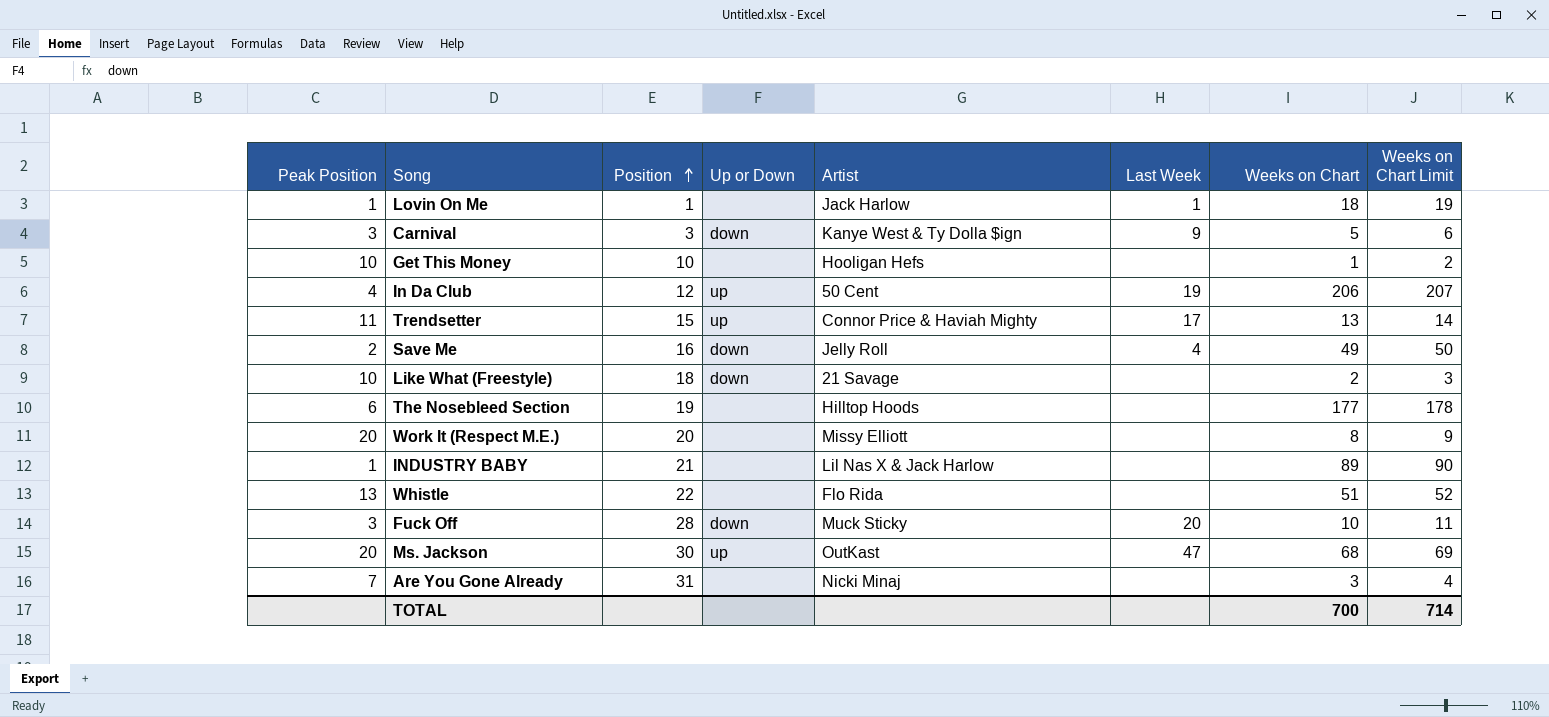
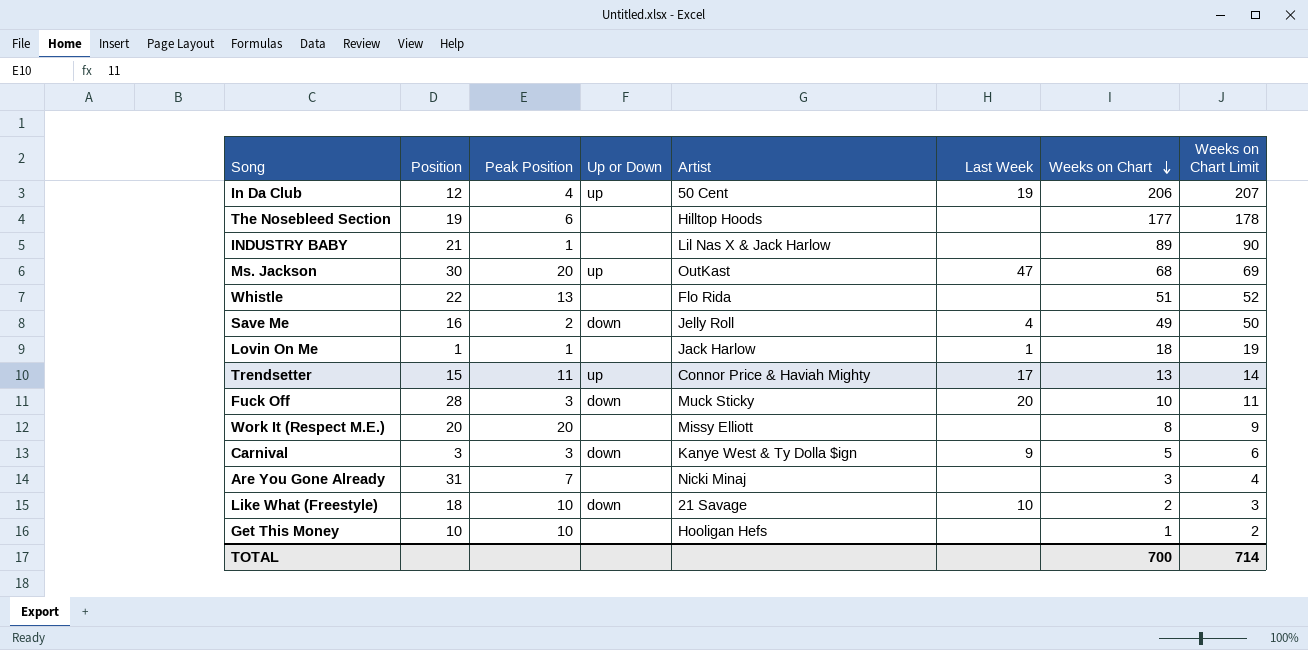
row order: Position ascending -> Weeks on Chart descending
column Peak Position | position: 1 -> 3
Like What (Freestyle) | Last Week: none -> 10

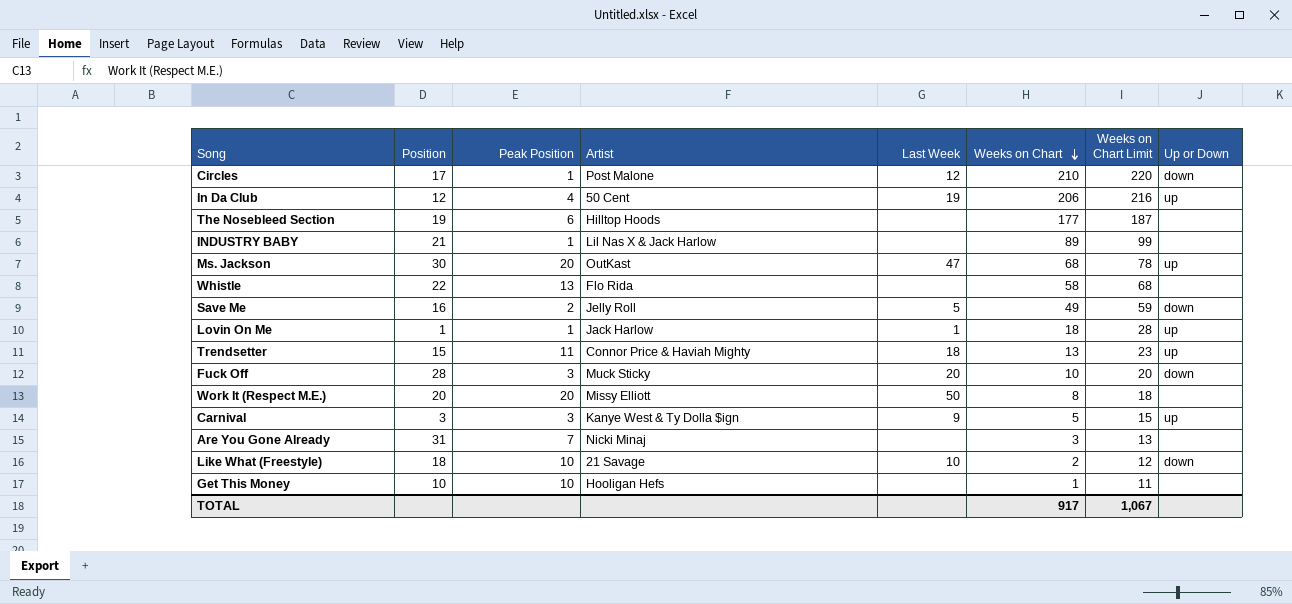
column Weeks on Chart Limit | formula: [Weeks on Chart] + 1 -> [Weeks on Chart] + 10
column Up or Down | position: 4 -> 8
row Circles: none -> 17 | 1 | Post Malone | 12 | 210 | 220 | down
Whistle | Weeks on Chart: 51 -> 58
Save Me | Last Week: 4 -> 5
Lovin On Me | Up or Down: none -> up
Trendsetter | Last Week: 17 -> 18
Work It (Respect M.E.) | Last Week: none -> 50
Carnival | Up or Down: down -> up
TOTAL | Weeks on Chart: 700 -> 917
TOTAL | Weeks on Chart Limit: 714 -> 1,067

